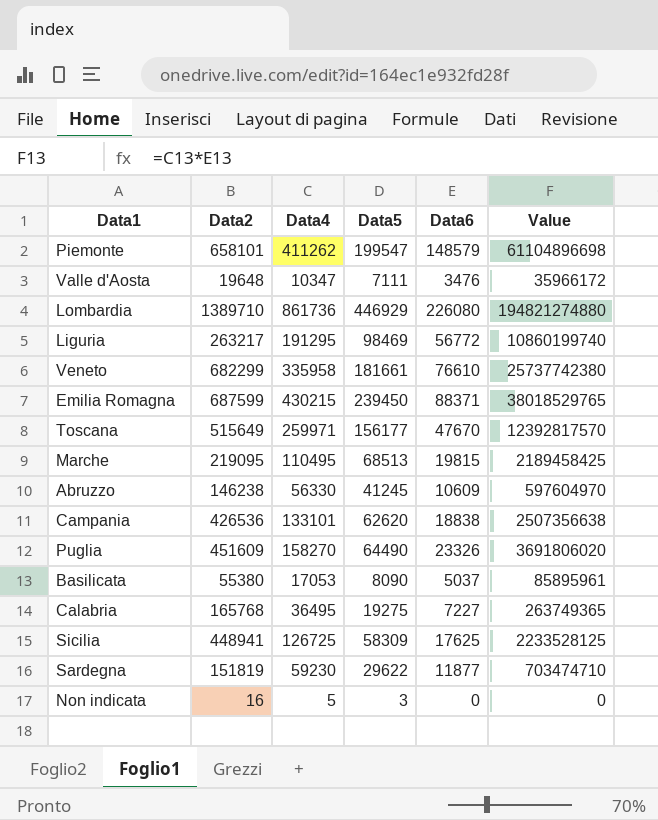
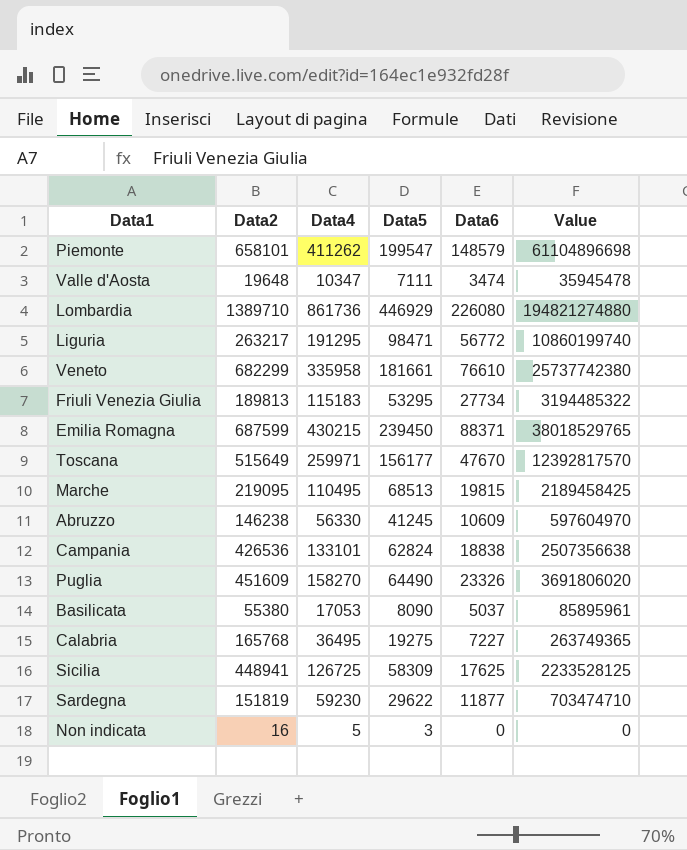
Valle d'Aosta | Data6: 3476 -> 3474
Valle d'Aosta | Value: 35966172 -> 35945478
Liguria | Data5: 98469 -> 98471
row Friuli Venezia Giulia: none -> 189813 | 115183 | 53295 | 27734 | 3194485322
Campania | Data5: 62620 -> 62824

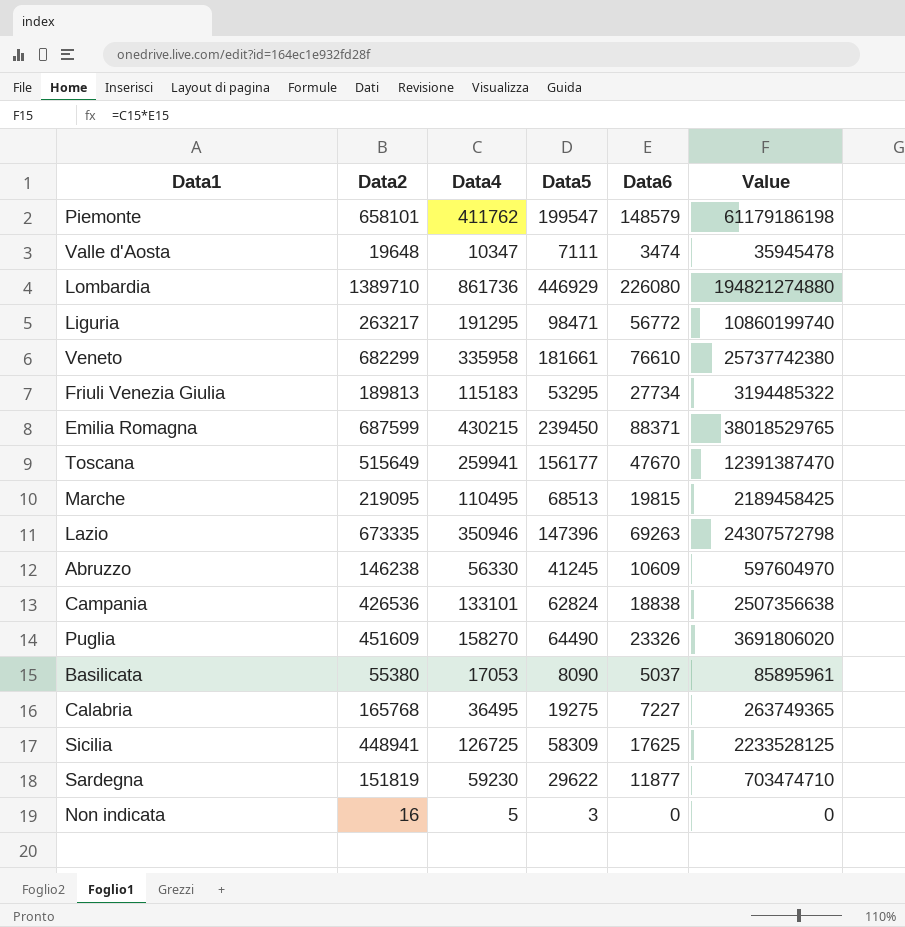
Piemonte | Data4: 411262 -> 411762
Piemonte | Value: 61104896698 -> 61179186198
Toscana | Data4: 259971 -> 259941
Toscana | Value: 12392817570 -> 12391387470
row Lazio: none -> 673335 | 350946 | 147396 | 69263 | 24307572798

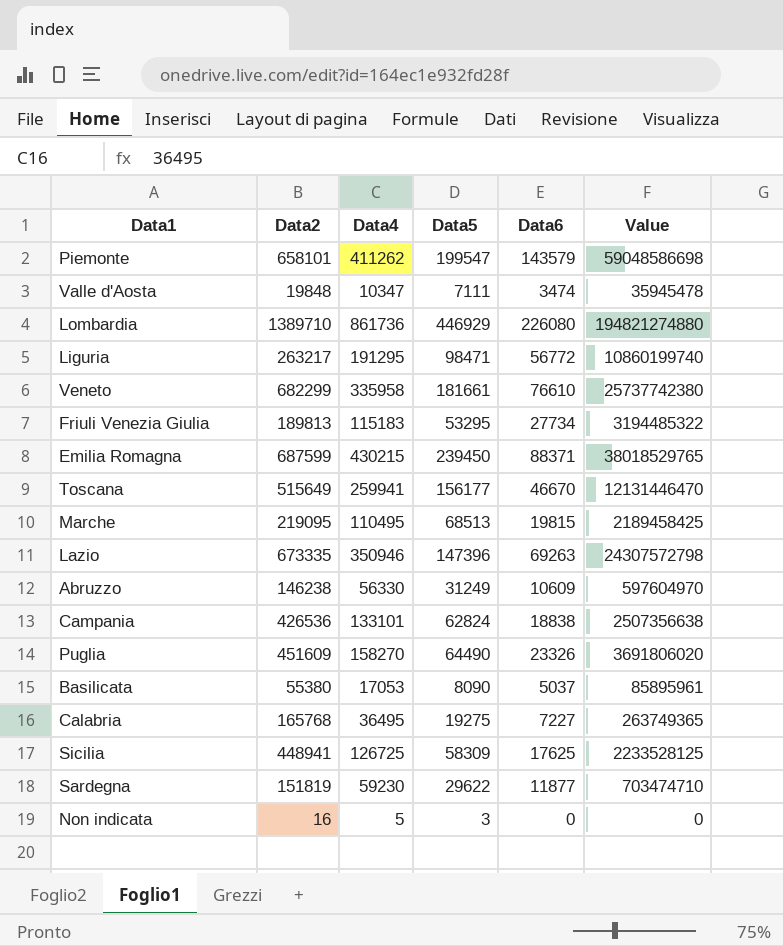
Piemonte | Data4: 411762 -> 411262
Piemonte | Data6: 148579 -> 143579
Piemonte | Value: 61179186198 -> 59048586698
Valle d'Aosta | Data2: 19648 -> 19848
Toscana | Data6: 47670 -> 46670
Toscana | Value: 12391387470 -> 12131446470
Abruzzo | Data5: 41245 -> 31249

